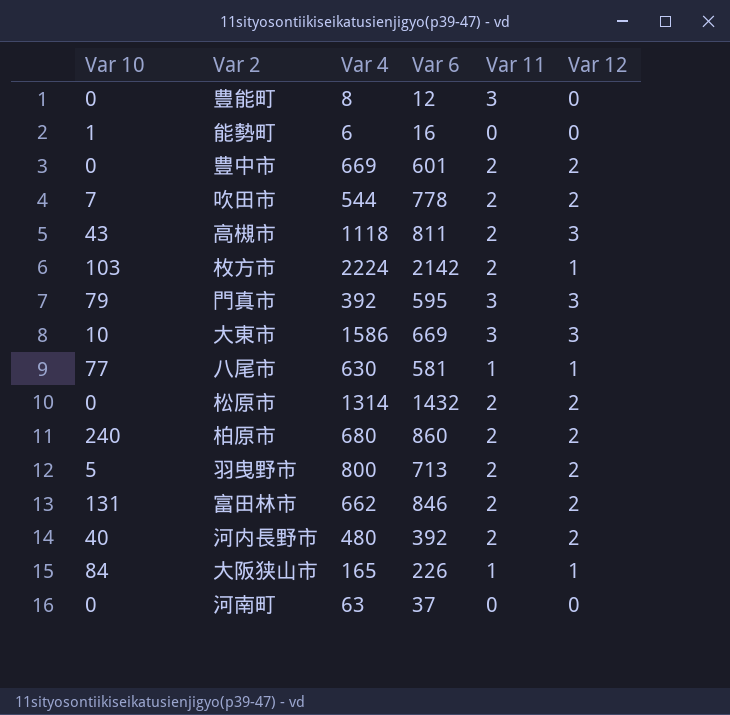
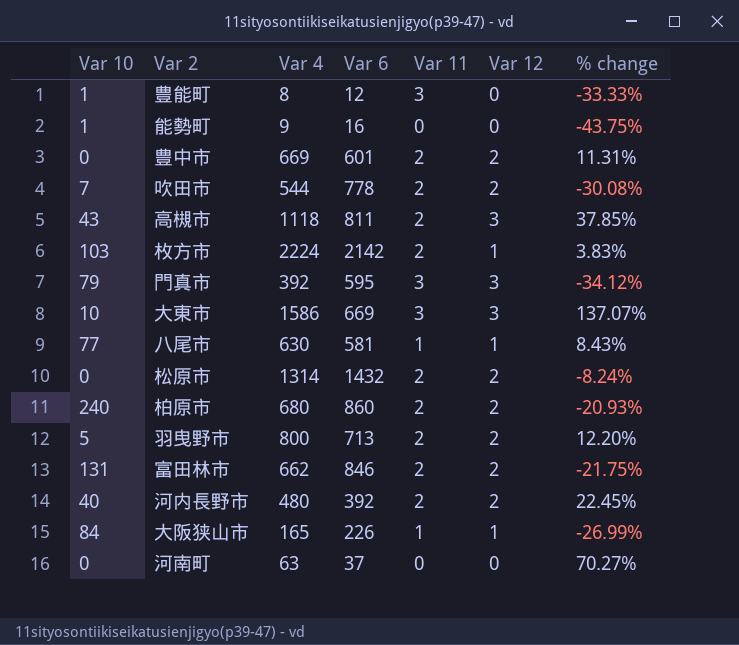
column % change | formula: none -> ([Var 4] - [Var 6]) / [Var 6]
豊能町 | Var 10: 0 -> 1
能勢町 | Var 4: 6 -> 9

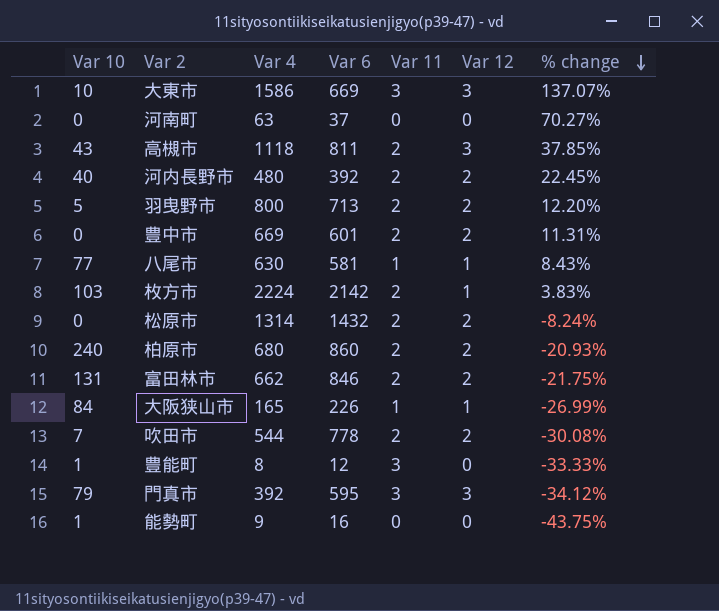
row order: none -> % change descending

